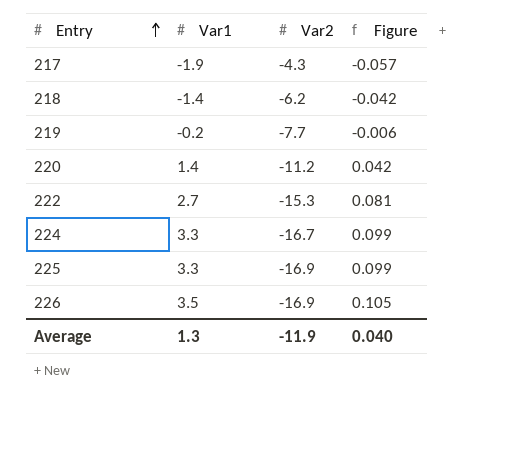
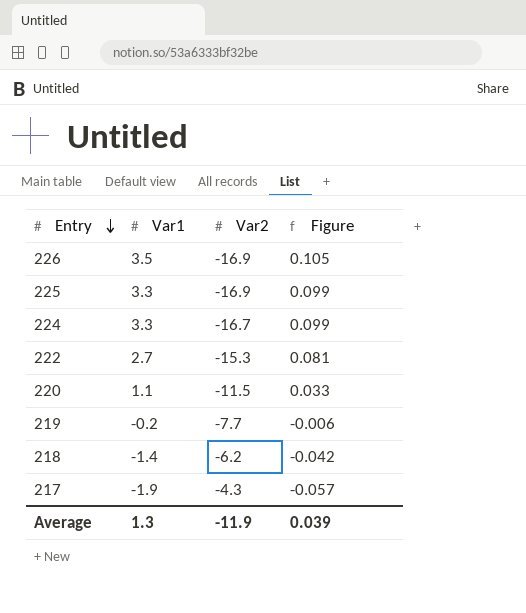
row order: Entry ascending -> Entry descending
220 | Var1: 1.4 -> 1.1
220 | Var2: -11.2 -> -11.5
220 | Figure: 0.042 -> 0.033
Average | Figure: 0.040 -> 0.039

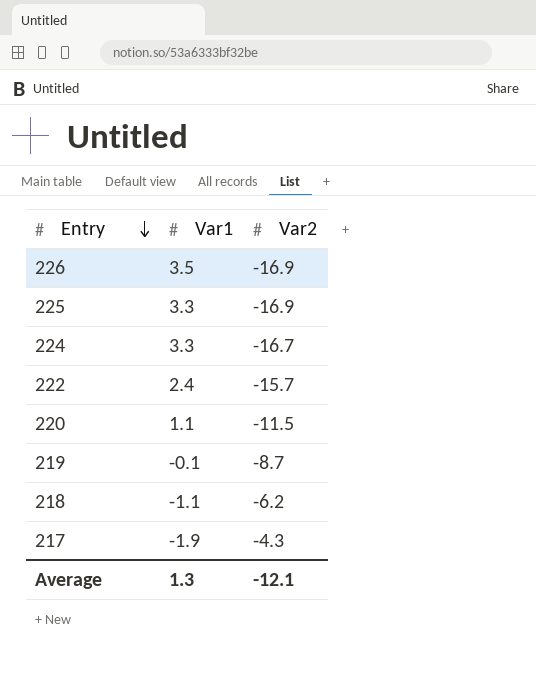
column Figure | formula: [Var1] * 0.03 -> none
222 | Var1: 2.7 -> 2.4
222 | Var2: -15.3 -> -15.7
219 | Var1: -0.2 -> -0.1
219 | Var2: -7.7 -> -8.7
218 | Var1: -1.4 -> -1.1
Average | Var2: -11.9 -> -12.1

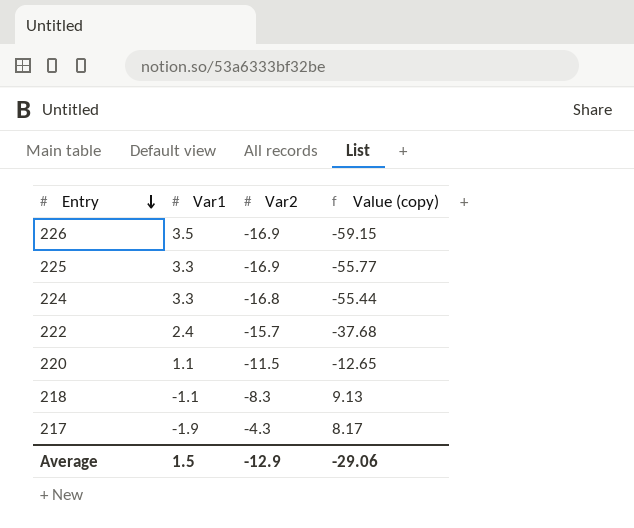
column Value (copy) | formula: none -> [Var1] * [Var2]
row 219: -0.1 | -8.7 -> none
224 | Var2: -16.7 -> -16.8
218 | Var2: -6.2 -> -8.3
Average | Var1: 1.3 -> 1.5
Average | Var2: -12.1 -> -12.9

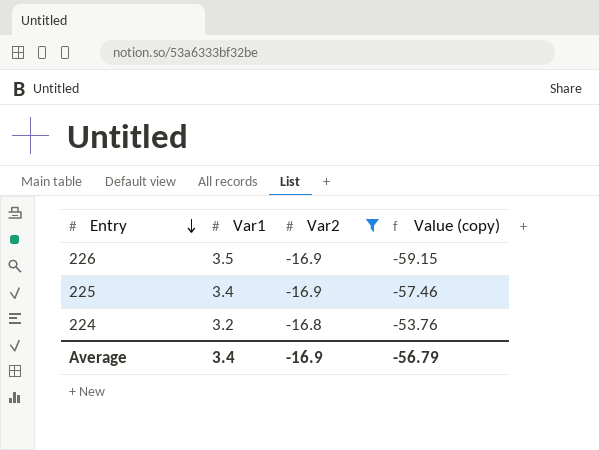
filter: none -> Var2 <= -16.8
225 | Var1: 3.3 -> 3.4
225 | Value (copy): -55.77 -> -57.46
224 | Var1: 3.3 -> 3.2
224 | Value (copy): -55.44 -> -53.76
Average | Var1: 1.5 -> 3.4
Average | Var2: -12.9 -> -16.9
Average | Value (copy): -29.06 -> -56.79

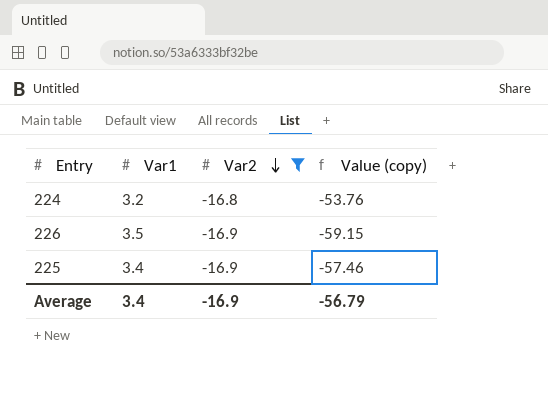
row order: Entry descending -> Var2 descending

